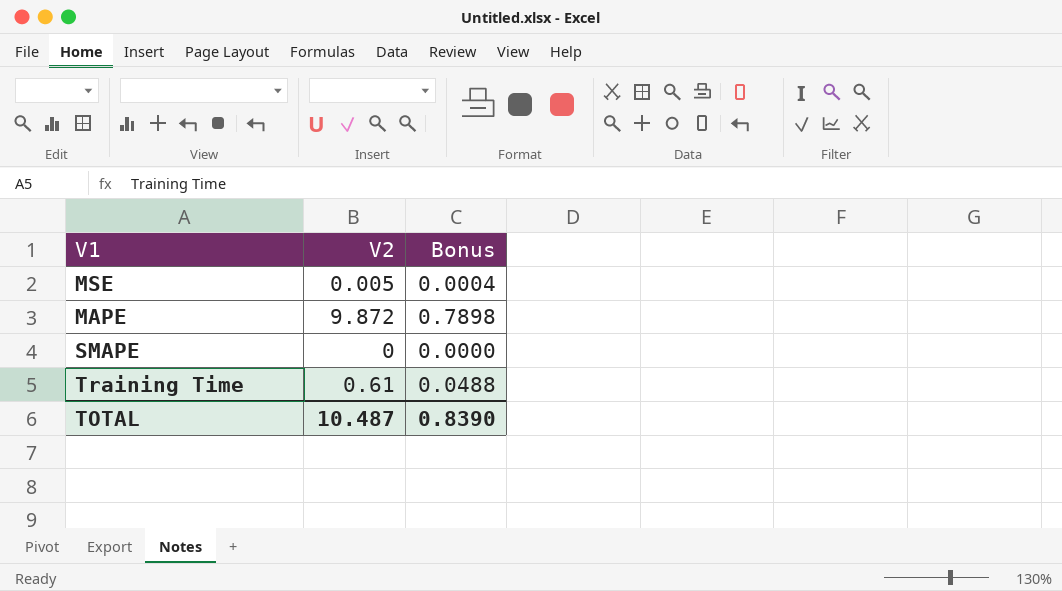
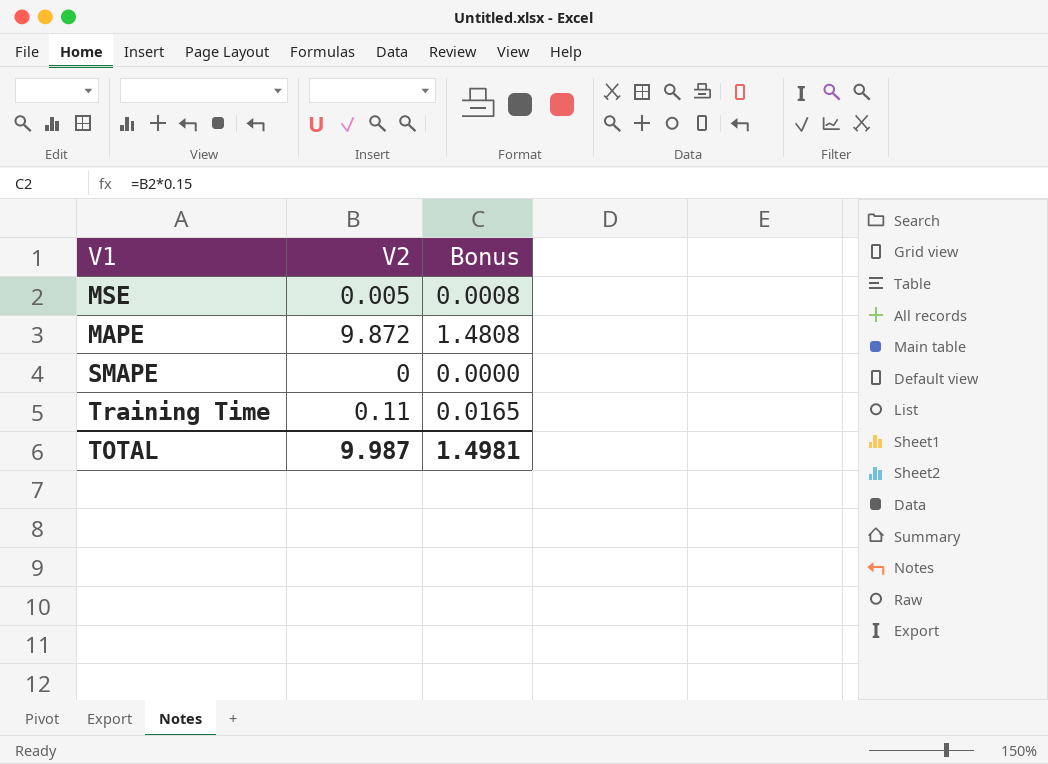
column Bonus | formula: [V2] * 0.08 -> [V2] * 0.15
Training Time | V2: 0.61 -> 0.11
TOTAL | V2: 10.487 -> 9.987
TOTAL | Bonus: 0.8390 -> 1.4981

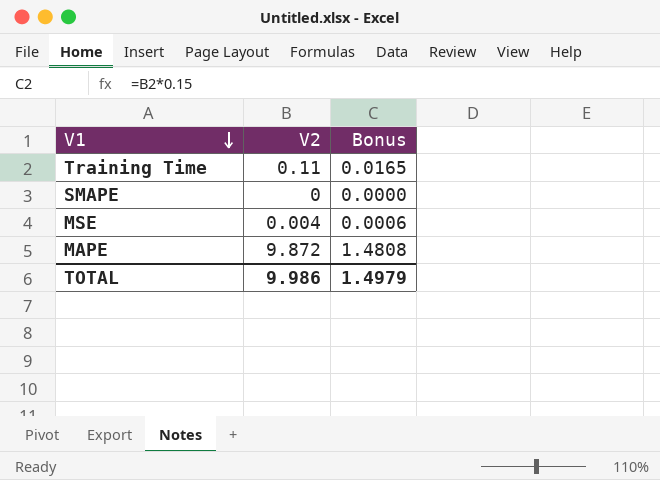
row order: none -> V1 descending
MSE | V2: 0.005 -> 0.004
MSE | Bonus: 0.0008 -> 0.0006
TOTAL | V2: 9.987 -> 9.986
TOTAL | Bonus: 1.4981 -> 1.4979

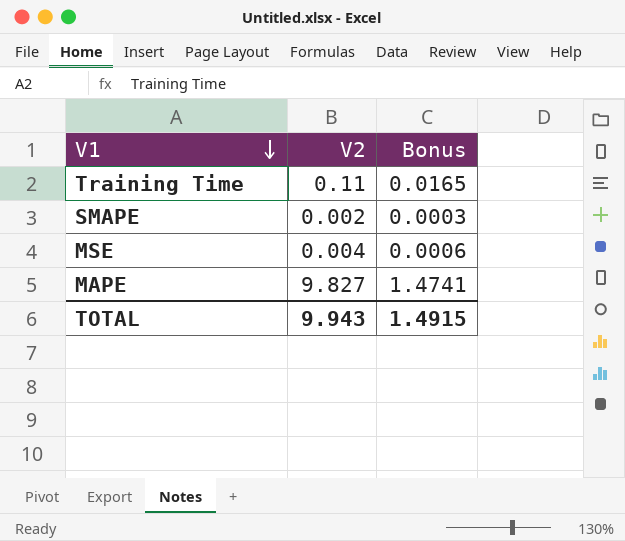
SMAPE | V2: 0 -> 0.002
SMAPE | Bonus: 0.0000 -> 0.0003
MAPE | V2: 9.872 -> 9.827
MAPE | Bonus: 1.4808 -> 1.4741
TOTAL | V2: 9.986 -> 9.943
TOTAL | Bonus: 1.4979 -> 1.4915

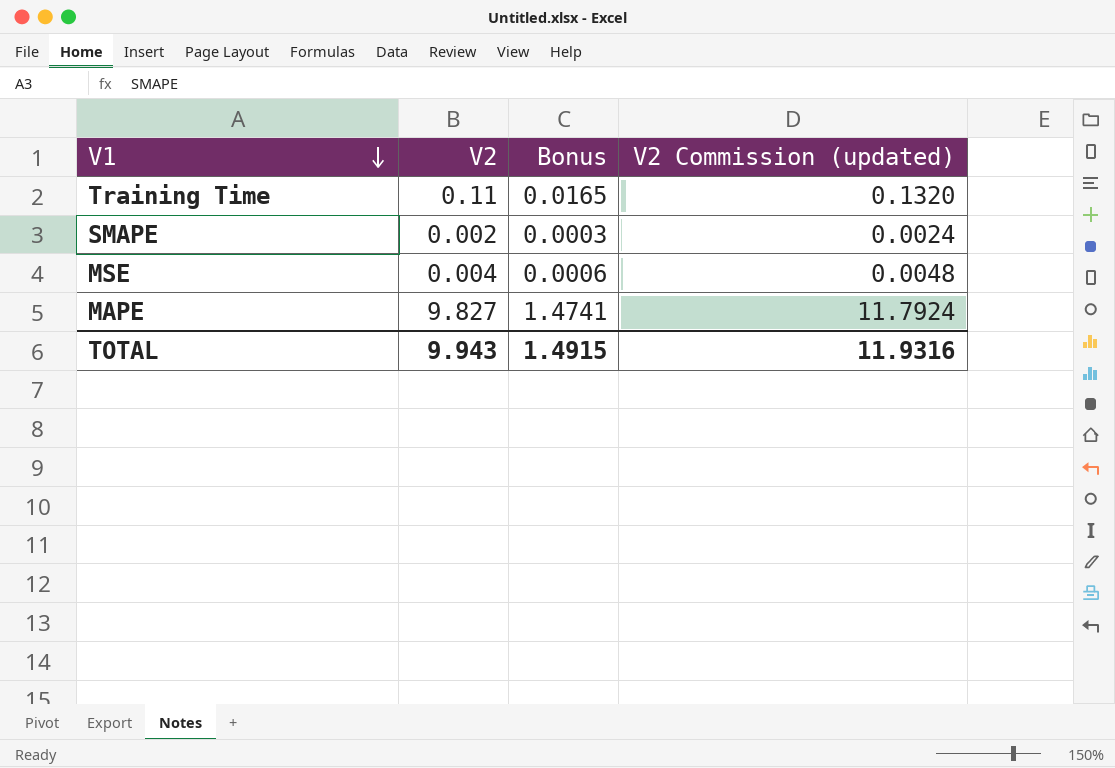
column V2 Commission (updated) | formula: none -> [V2] * 1.2

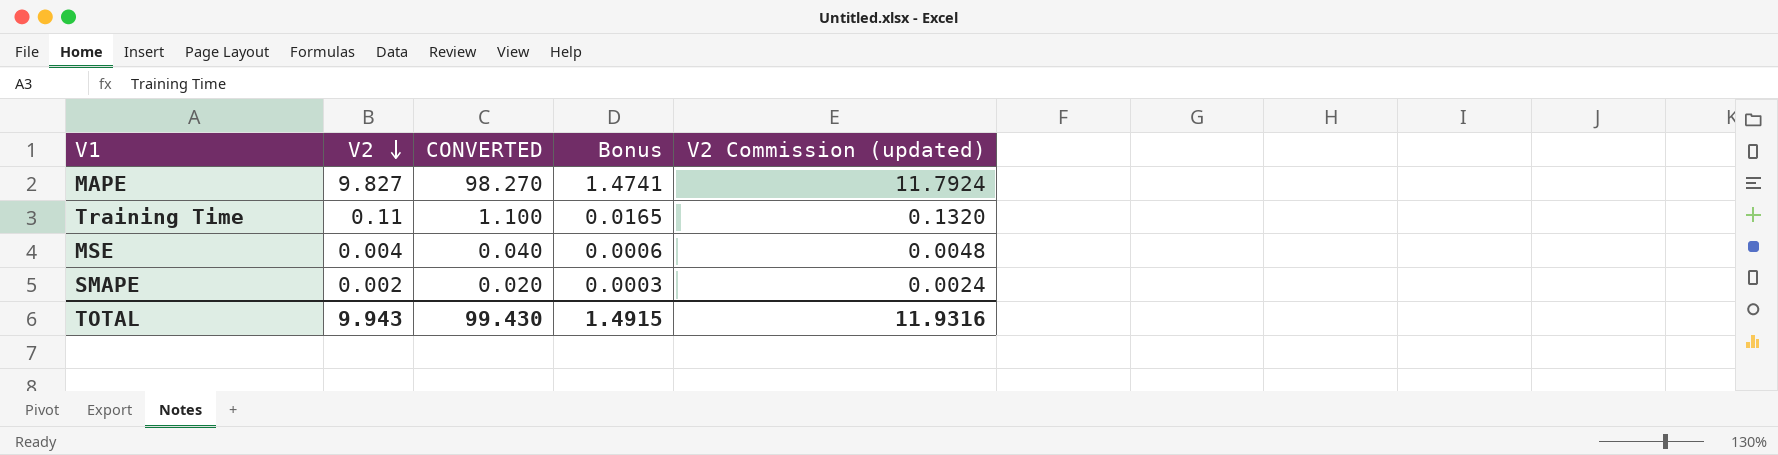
row order: V1 descending -> V2 descending
column CONVERTED | formula: none -> [V2] * 10

